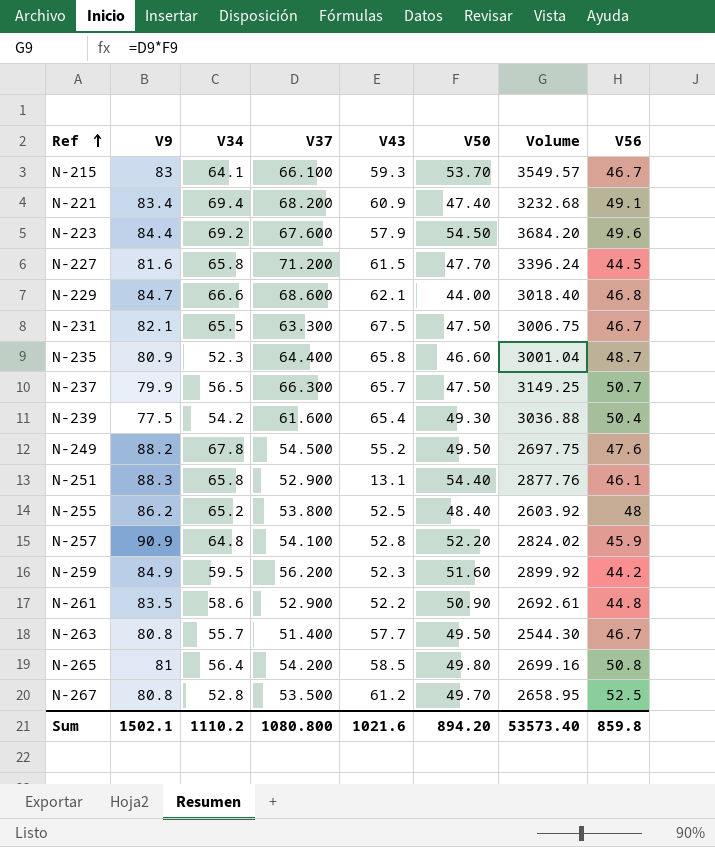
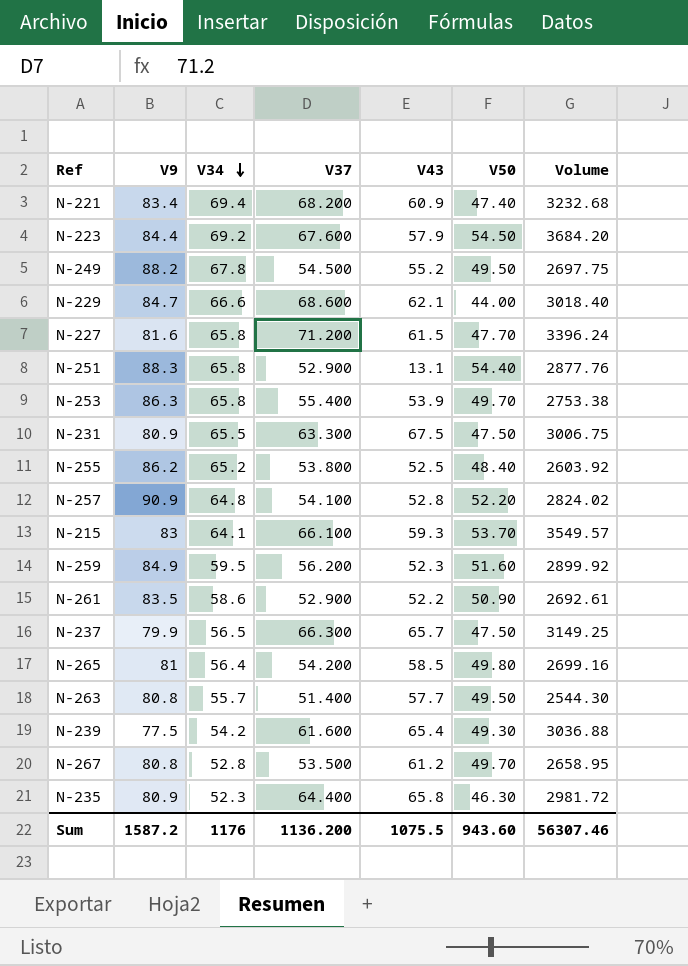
row order: Ref ascending -> V34 descending
column V56 | position: 8 -> none
row N-253: none -> 86.3 | 65.8 | 55.400 | 53.9 | 49.70 | 2753.38
N-231 | V9: 82.1 -> 80.9
N-235 | V50: 46.60 -> 46.30
N-235 | Volume: 3001.04 -> 2981.72
Sum | V9: 1502.1 -> 1587.2
Sum | V34: 1110.2 -> 1176
Sum | V37: 1080.800 -> 1136.200
Sum | V43: 1021.6 -> 1075.5
Sum | V50: 894.20 -> 943.60
Sum | Volume: 53573.40 -> 56307.46

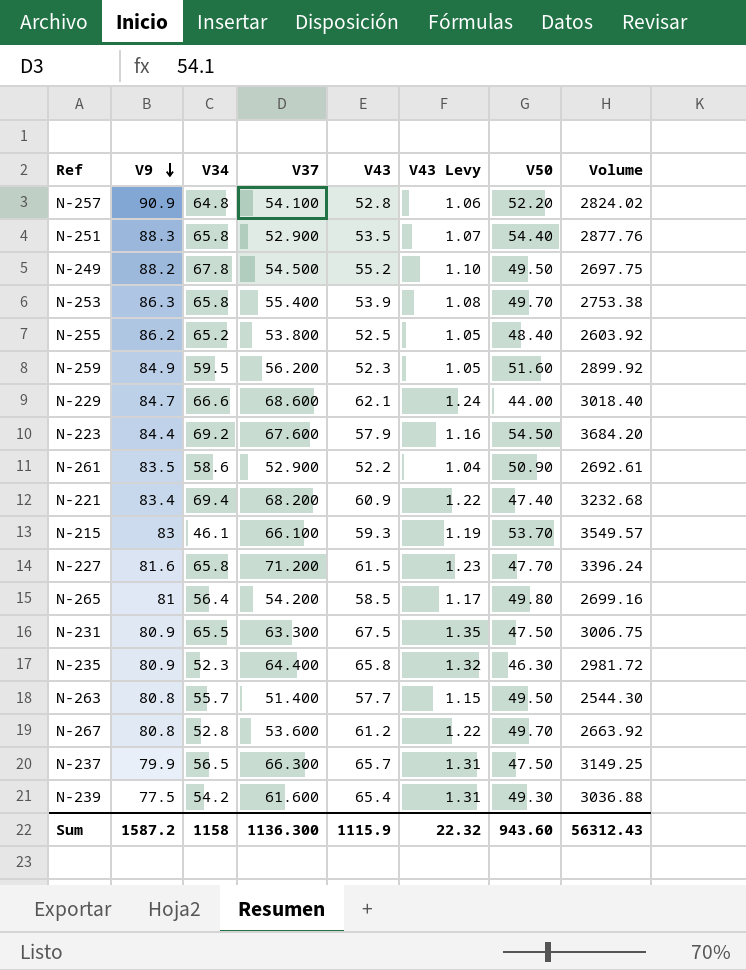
row order: V34 descending -> V9 descending
column V43 Levy | formula: none -> [V43] * 0.02
N-251 | V43: 13.1 -> 53.5
N-215 | V34: 64.1 -> 46.1
N-267 | V37: 53.500 -> 53.600
N-267 | Volume: 2658.95 -> 2663.92
Sum | V34: 1176 -> 1158
Sum | V37: 1136.200 -> 1136.300
Sum | V43: 1075.5 -> 1115.9
Sum | Volume: 56307.46 -> 56312.43

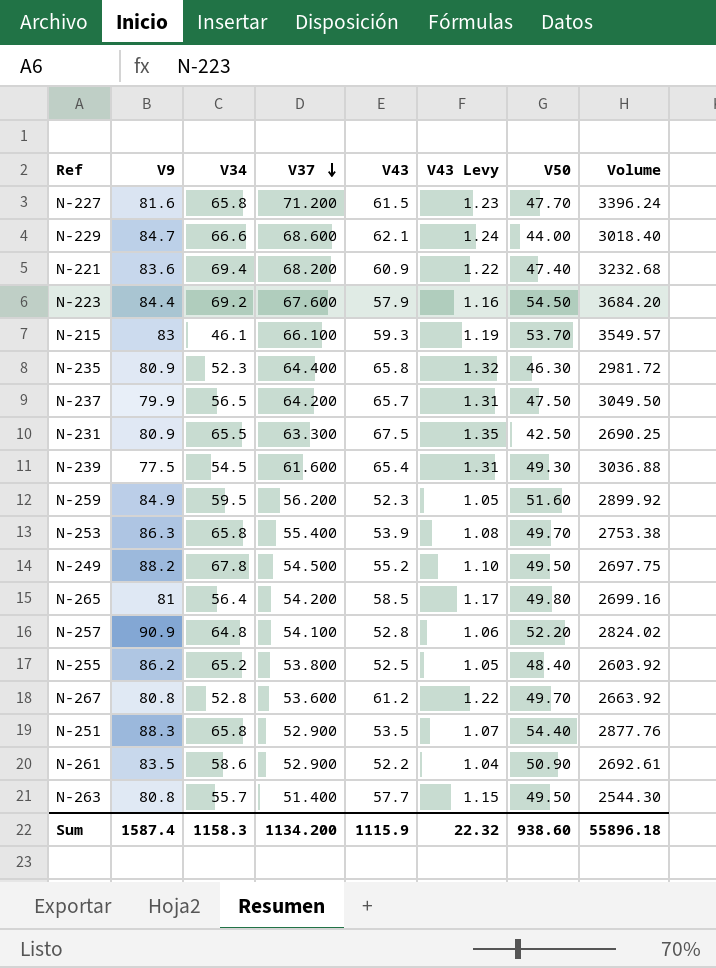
row order: V9 descending -> V37 descending
N-221 | V9: 83.4 -> 83.6
N-237 | V37: 66.300 -> 64.200
N-237 | Volume: 3149.25 -> 3049.50
N-231 | V50: 47.50 -> 42.50
N-231 | Volume: 3006.75 -> 2690.25
N-239 | V34: 54.2 -> 54.5
Sum | V9: 1587.2 -> 1587.4
Sum | V34: 1158 -> 1158.3
Sum | V37: 1136.300 -> 1134.200
Sum | V50: 943.60 -> 938.60
Sum | Volume: 56312.43 -> 55896.18

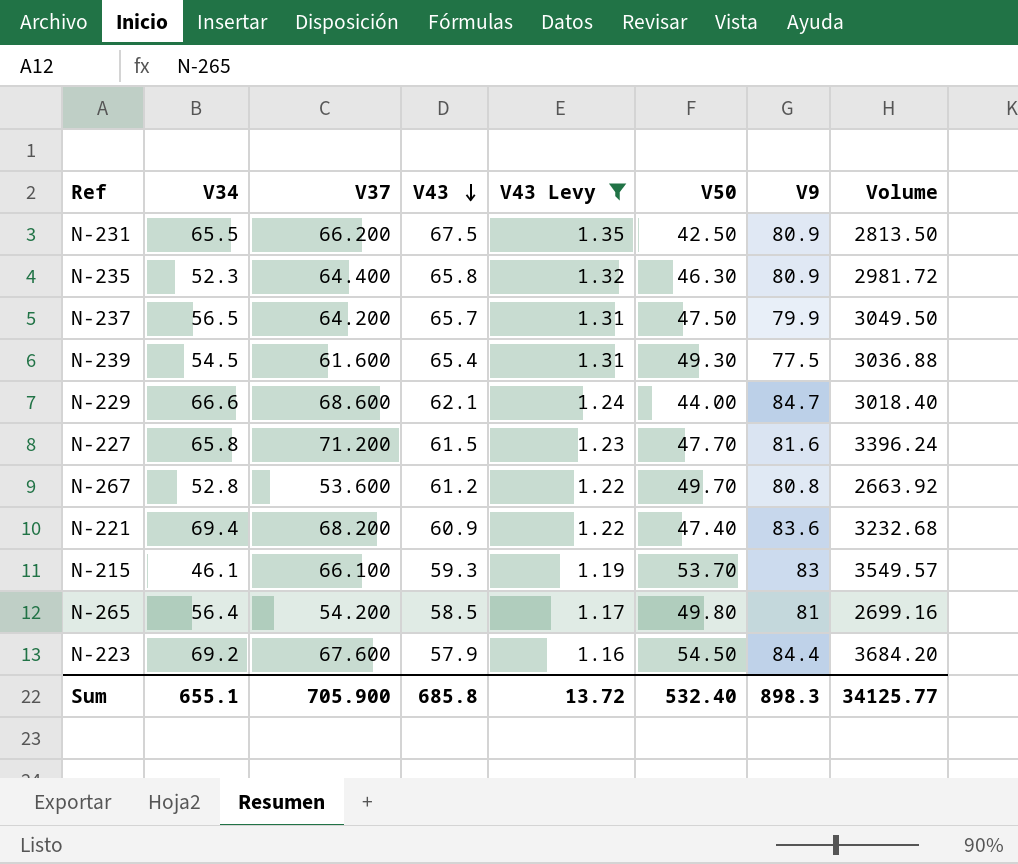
filter: none -> V43 Levy >= 1.16
row order: V37 descending -> V43 descending
column V9 | position: 2 -> 7
N-231 | V37: 63.300 -> 66.200
N-231 | Volume: 2690.25 -> 2813.50
Sum | V34: 1158.3 -> 655.1
Sum | V37: 1134.200 -> 705.900
Sum | V43: 1115.9 -> 685.8
Sum | V43 Levy: 22.32 -> 13.72
Sum | V50: 938.60 -> 532.40
Sum | V9: 1587.4 -> 898.3
Sum | Volume: 55896.18 -> 34125.77

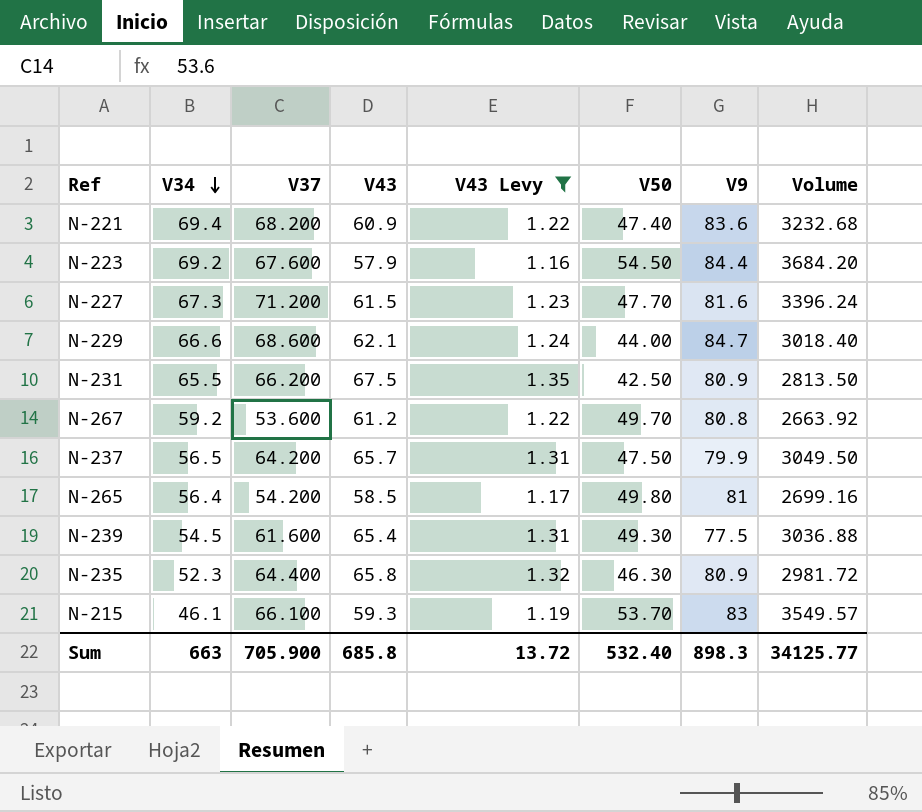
row order: V43 descending -> V34 descending
N-227 | V34: 65.8 -> 67.3
N-267 | V34: 52.8 -> 59.2
Sum | V34: 655.1 -> 663

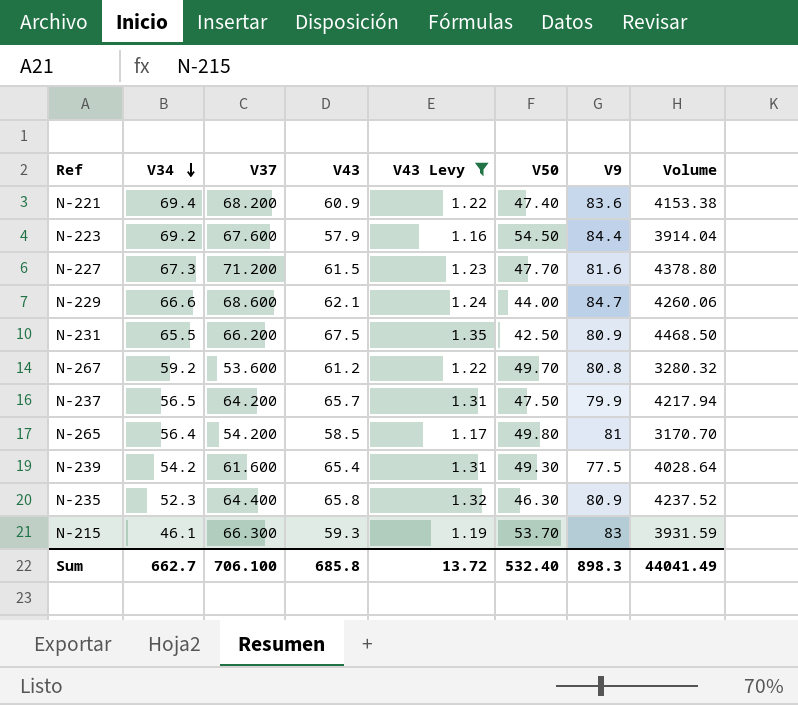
column Volume | formula: [V37] * [V50] -> [V37] * [V43]
N-239 | V34: 54.5 -> 54.2
N-215 | V37: 66.100 -> 66.300
Sum | V34: 663 -> 662.7
Sum | V37: 705.900 -> 706.100
Sum | Volume: 34125.77 -> 44041.49

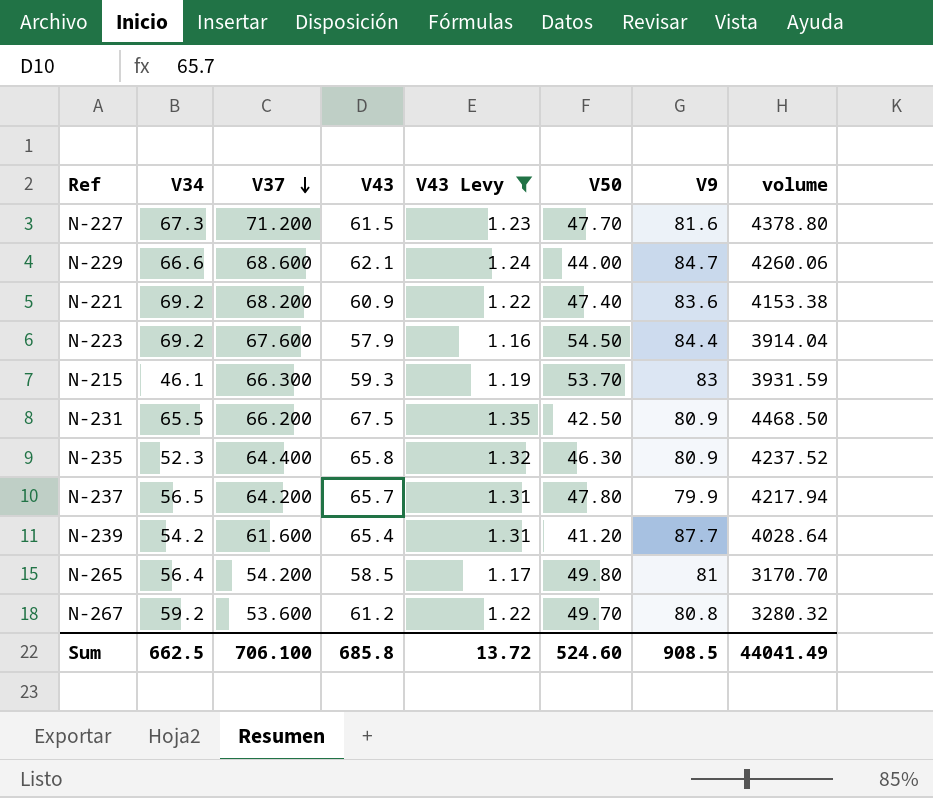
row order: V34 descending -> V37 descending
column name: Volume -> volume
N-221 | V34: 69.4 -> 69.2
N-237 | V50: 47.50 -> 47.80
N-239 | V50: 49.30 -> 41.20
N-239 | V9: 77.5 -> 87.7
Sum | V34: 662.7 -> 662.5
Sum | V50: 532.40 -> 524.60
Sum | V9: 898.3 -> 908.5

